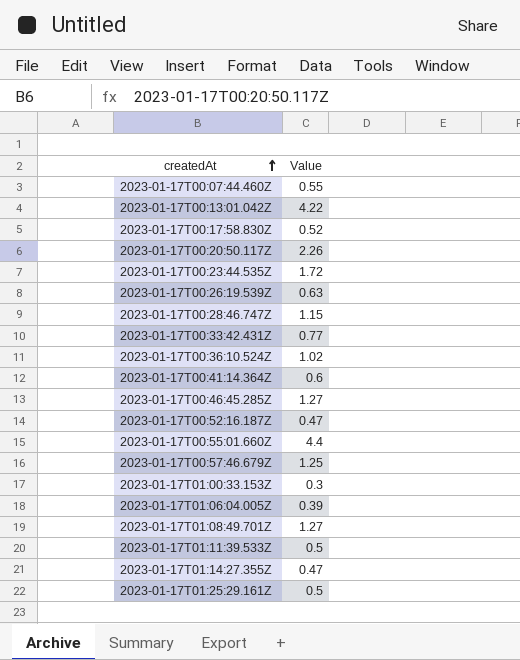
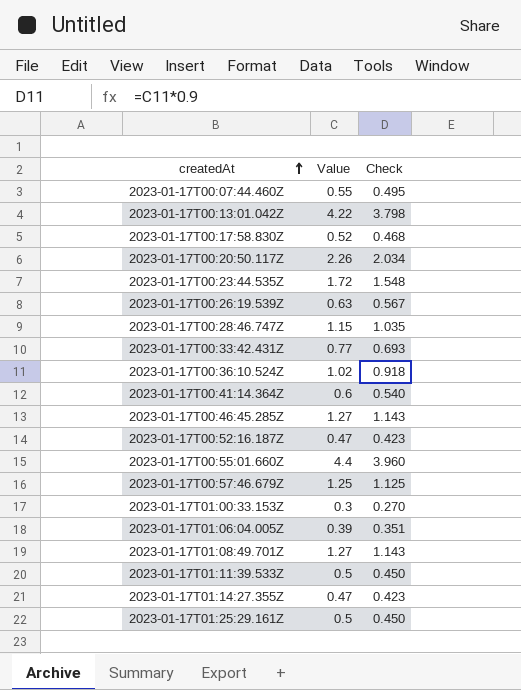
column Check | formula: none -> [Value] * 0.9

